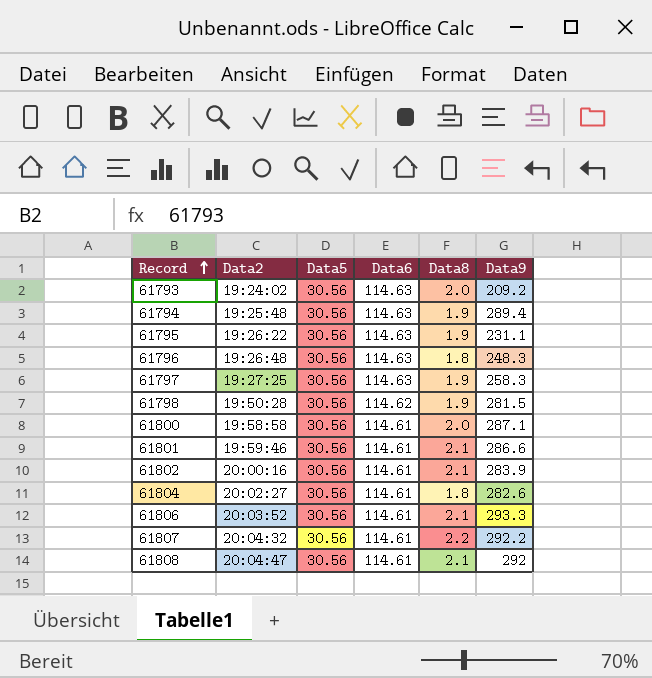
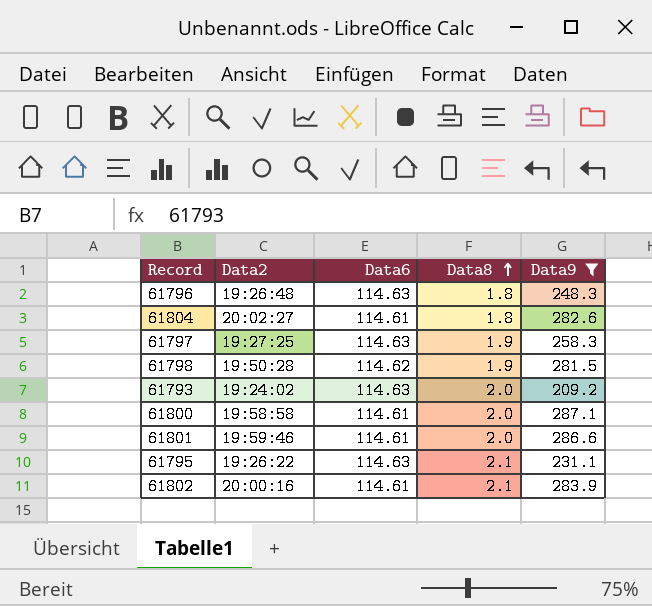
filter: none -> Data9 <= 287.1
row order: Record ascending -> Data8 ascending
column Data5 | position: 3 -> none
61801 | Data8: 2.1 -> 2.0
61795 | Data8: 1.9 -> 2.1

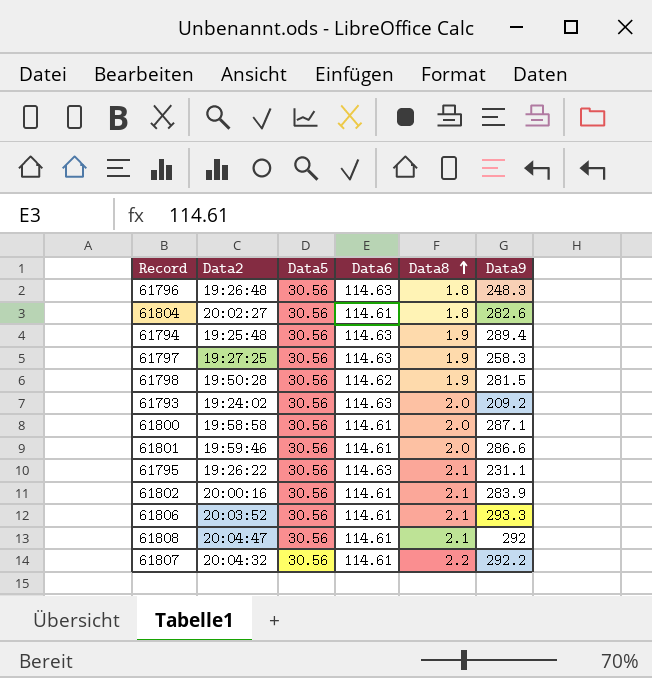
filter: Data9 <= 287.1 -> none
column Data5 | position: none -> 3

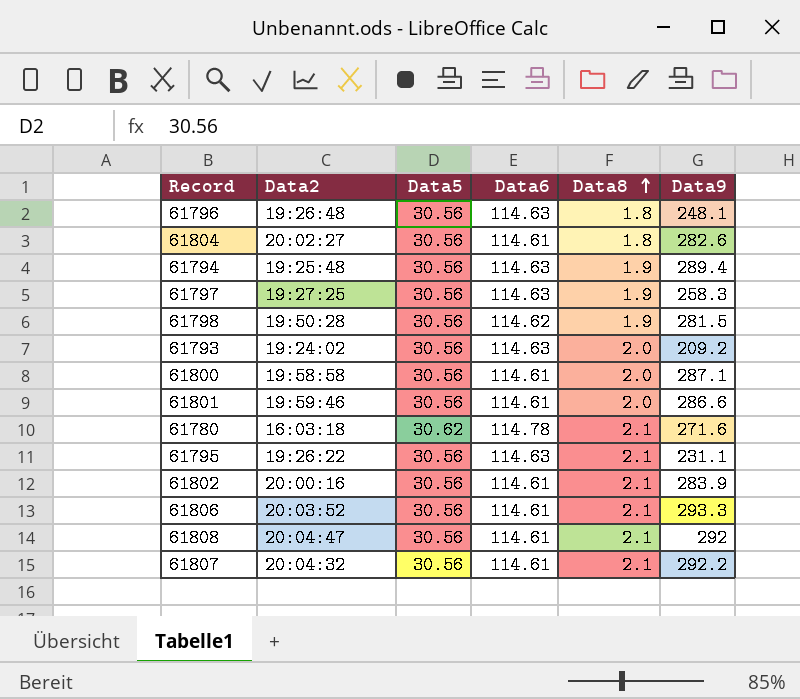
61796 | Data9: 248.3 -> 248.1
row 61780: none -> 16:03:18 | 30.62 | 114.78 | 2.1 | 271.6
61807 | Data8: 2.2 -> 2.1

